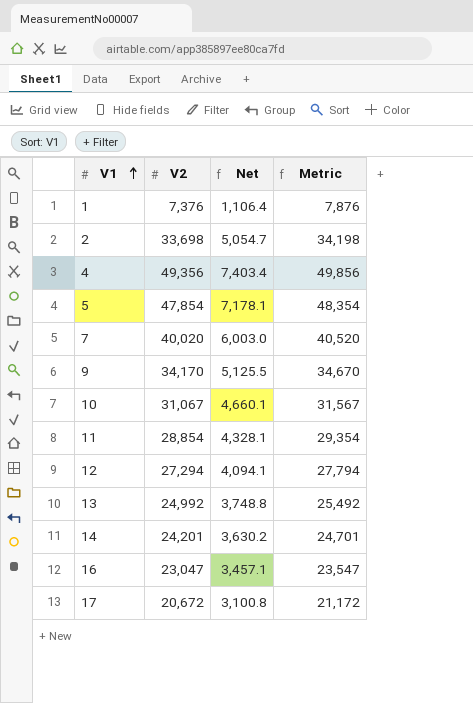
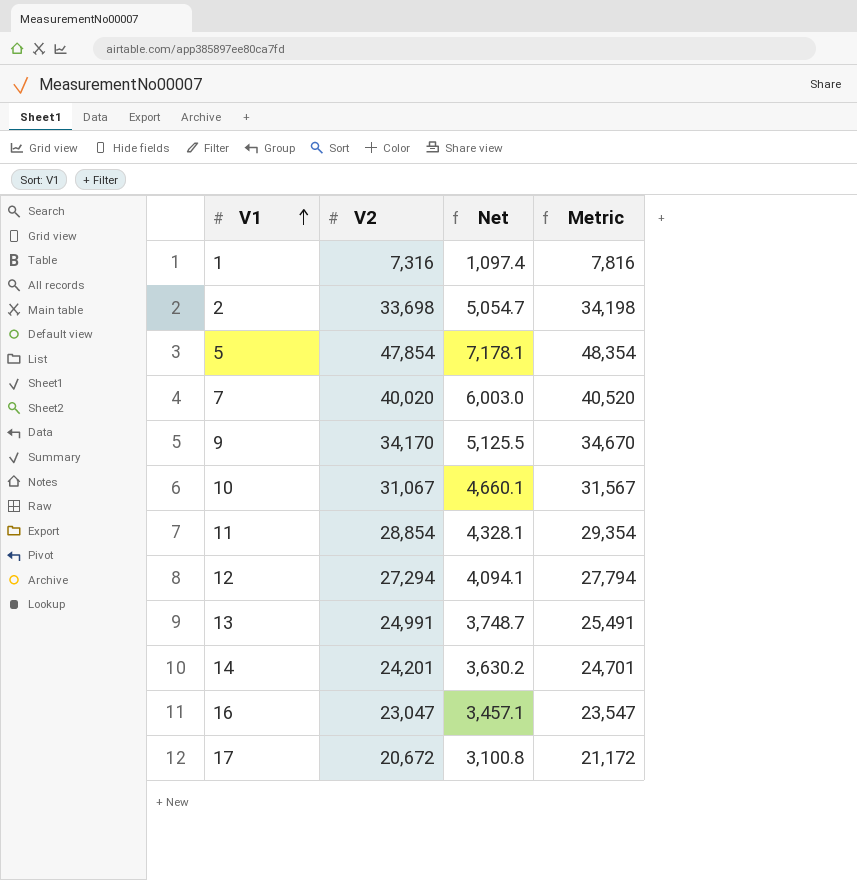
row 4: 49,356 | 7,403.4 | 49,856 -> none
1 | V2: 7,376 -> 7,316
1 | Net: 1,106.4 -> 1,097.4
1 | Metric: 7,876 -> 7,816
13 | V2: 24,992 -> 24,991
13 | Net: 3,748.8 -> 3,748.7
13 | Metric: 25,492 -> 25,491

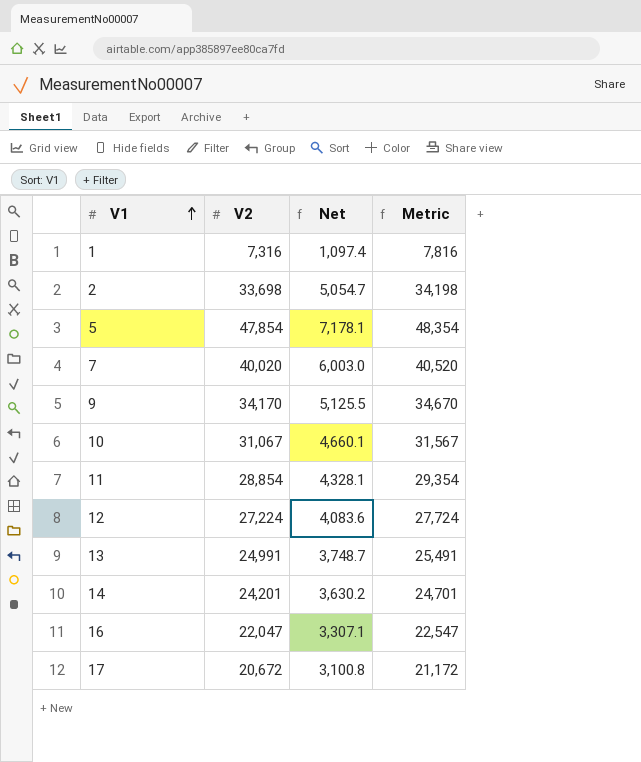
12 | V2: 27,294 -> 27,224
12 | Net: 4,094.1 -> 4,083.6
12 | Metric: 27,794 -> 27,724
16 | V2: 23,047 -> 22,047
16 | Net: 3,457.1 -> 3,307.1
16 | Metric: 23,547 -> 22,547

